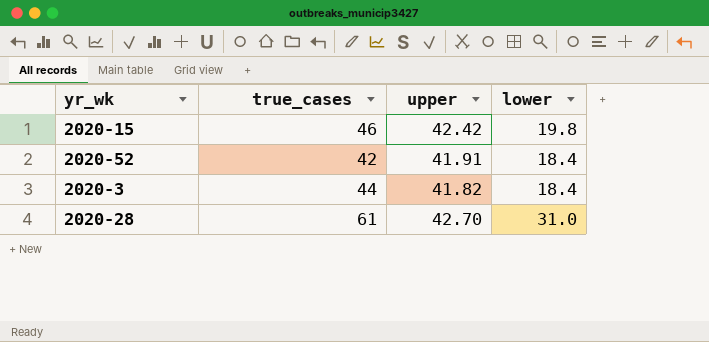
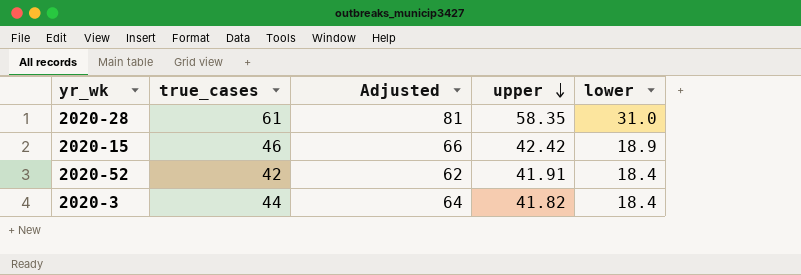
row order: none -> upper descending
column Adjusted | formula: none -> [true_cases] + 20
2020-28 | upper: 42.70 -> 58.35
2020-15 | lower: 19.8 -> 18.9

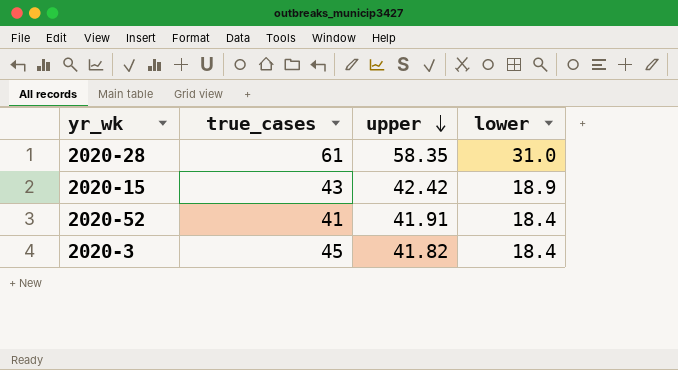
column Adjusted | formula: [true_cases] + 20 -> none
2020-15 | true_cases: 46 -> 43
2020-52 | true_cases: 42 -> 41
2020-3 | true_cases: 44 -> 45

